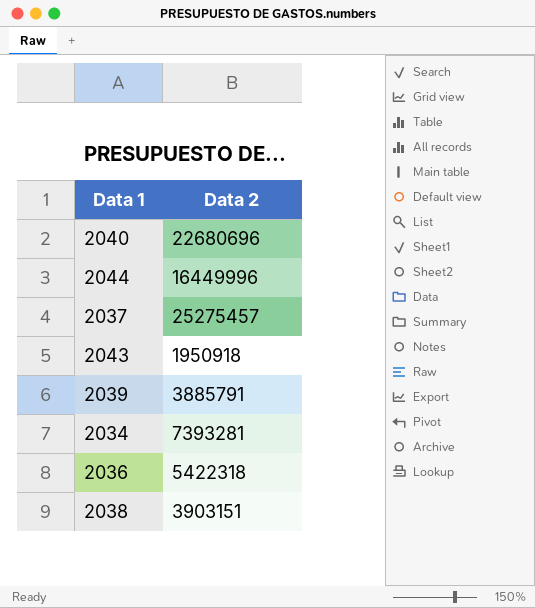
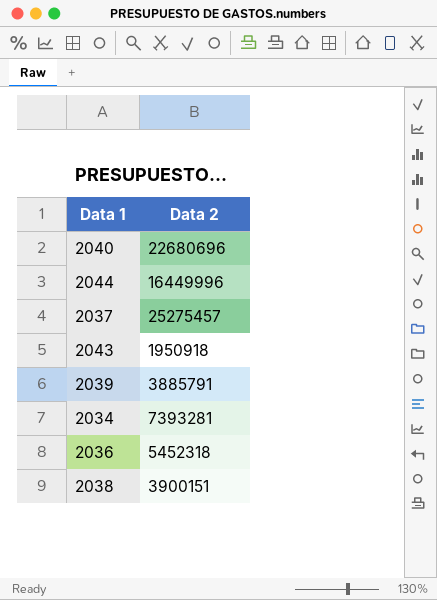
2036 | Data 2: 5422318 -> 5452318
2038 | Data 2: 3903151 -> 3900151

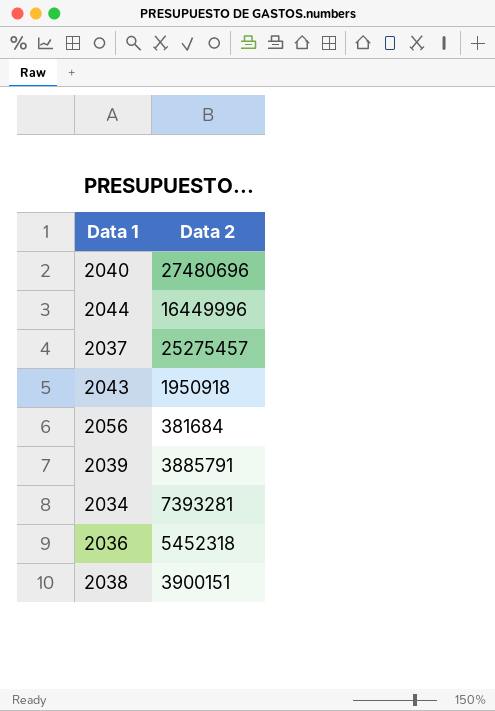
2040 | Data 2: 22680696 -> 27480696
row 2056: none -> 381684

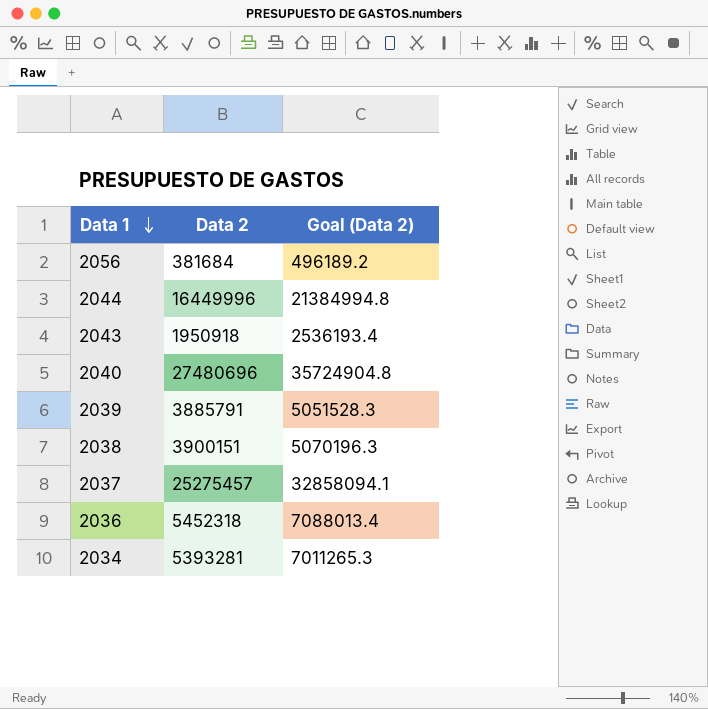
row order: none -> Data 1 descending
column Goal (Data 2) | formula: none -> [Data 2] * 1.3
2034 | Data 2: 7393281 -> 5393281

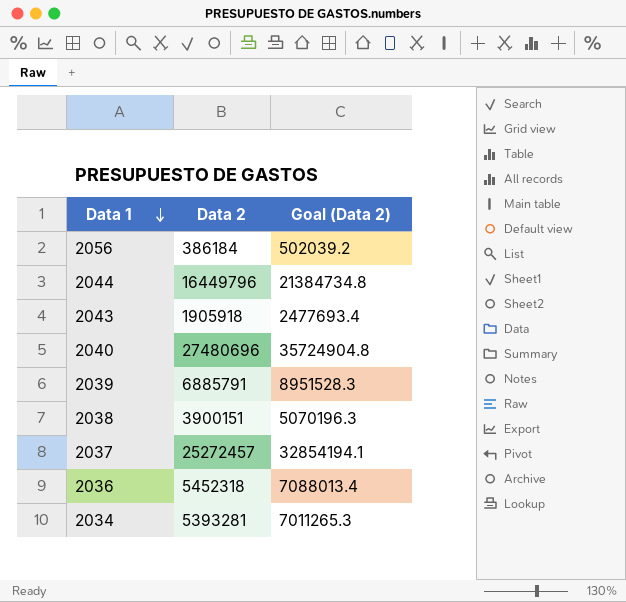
2056 | Data 2: 381684 -> 386184
2056 | Goal (Data 2): 496189.2 -> 502039.2
2044 | Data 2: 16449996 -> 16449796
2044 | Goal (Data 2): 21384994.8 -> 21384734.8
2043 | Data 2: 1950918 -> 1905918
2043 | Goal (Data 2): 2536193.4 -> 2477693.4
2039 | Data 2: 3885791 -> 6885791
2039 | Goal (Data 2): 5051528.3 -> 8951528.3
2037 | Data 2: 25275457 -> 25272457
2037 | Goal (Data 2): 32858094.1 -> 32854194.1

